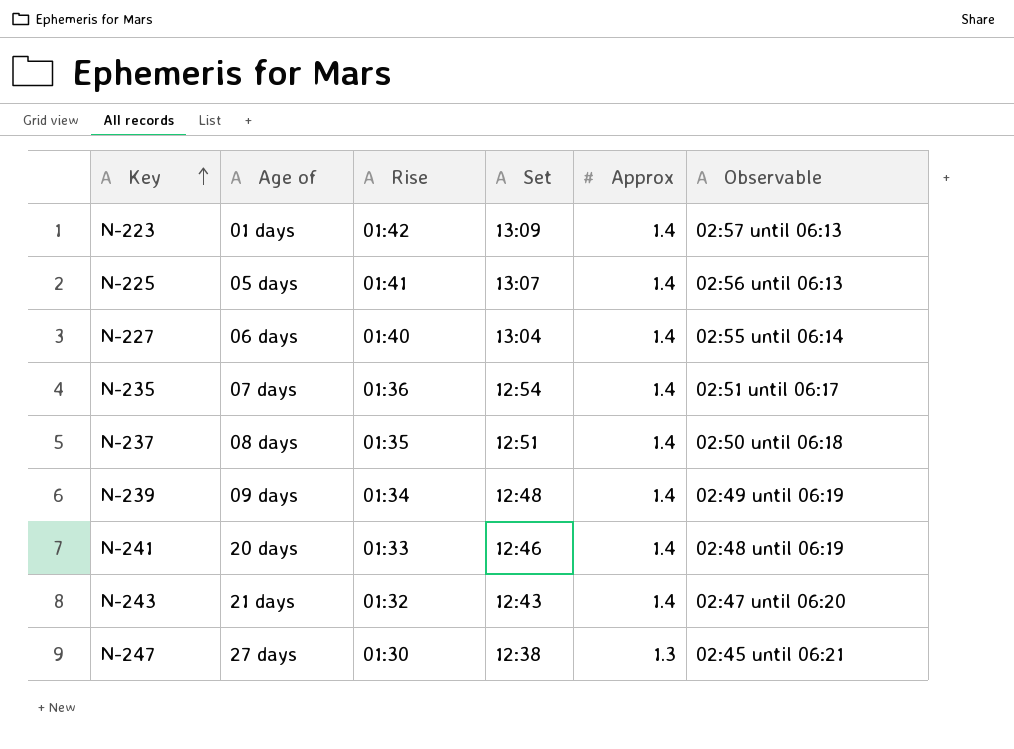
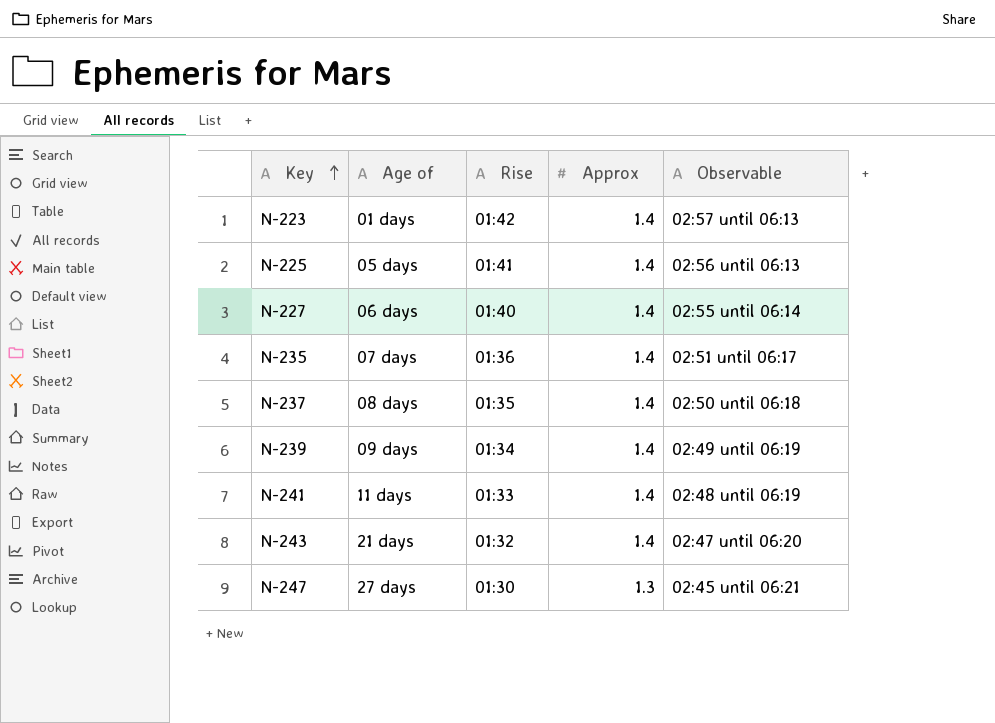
column Set | position: 4 -> none
N-241 | Age of: 20 days -> 11 days

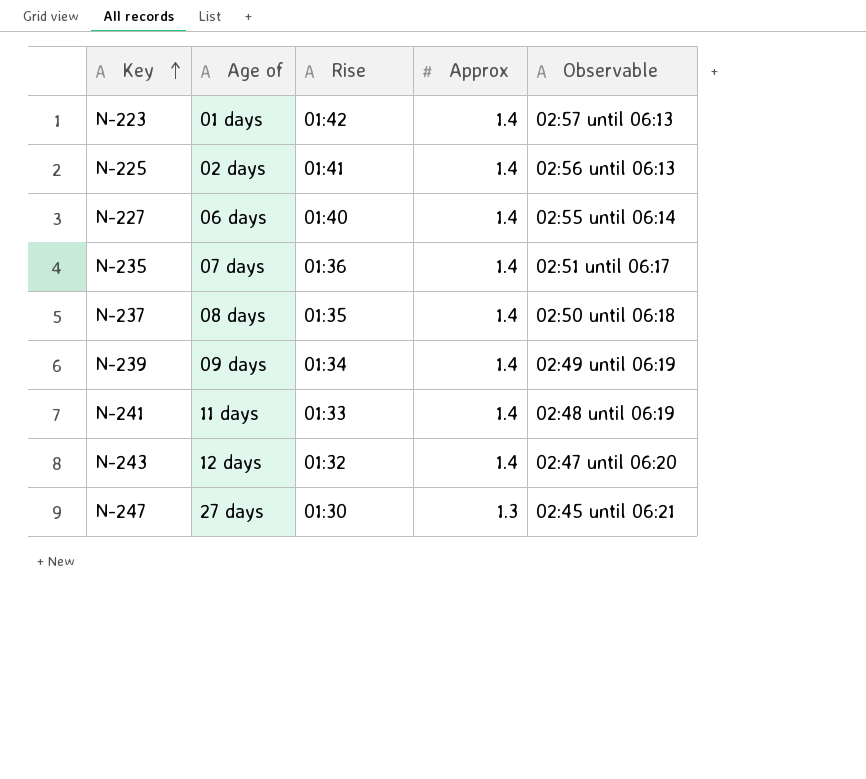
N-225 | Age of: 05 days -> 02 days
N-243 | Age of: 21 days -> 12 days

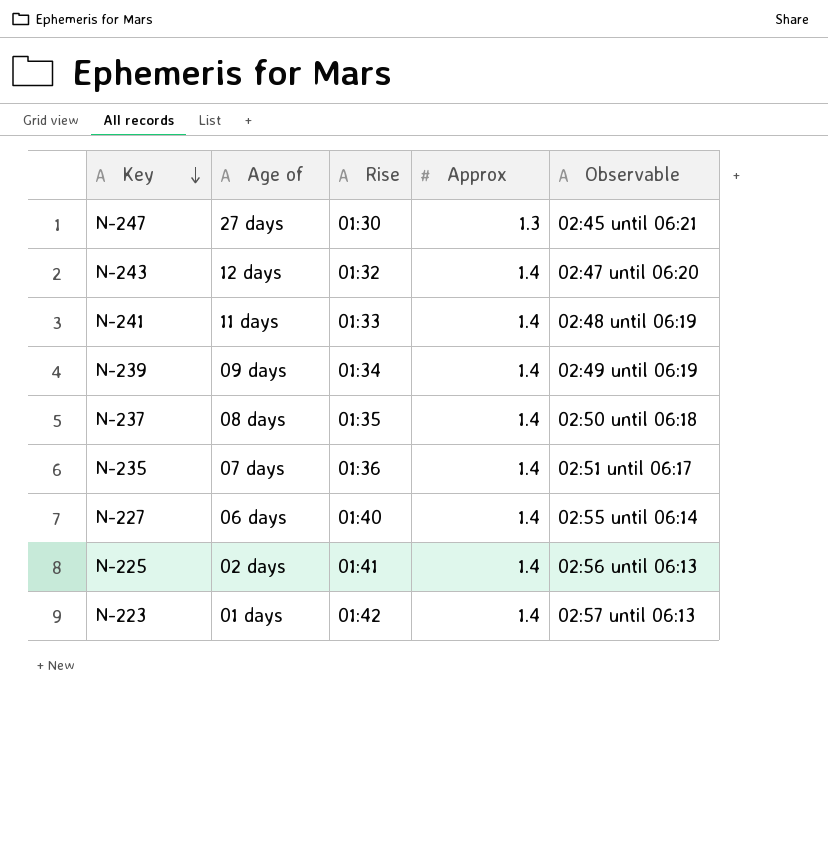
row order: Key ascending -> Key descending

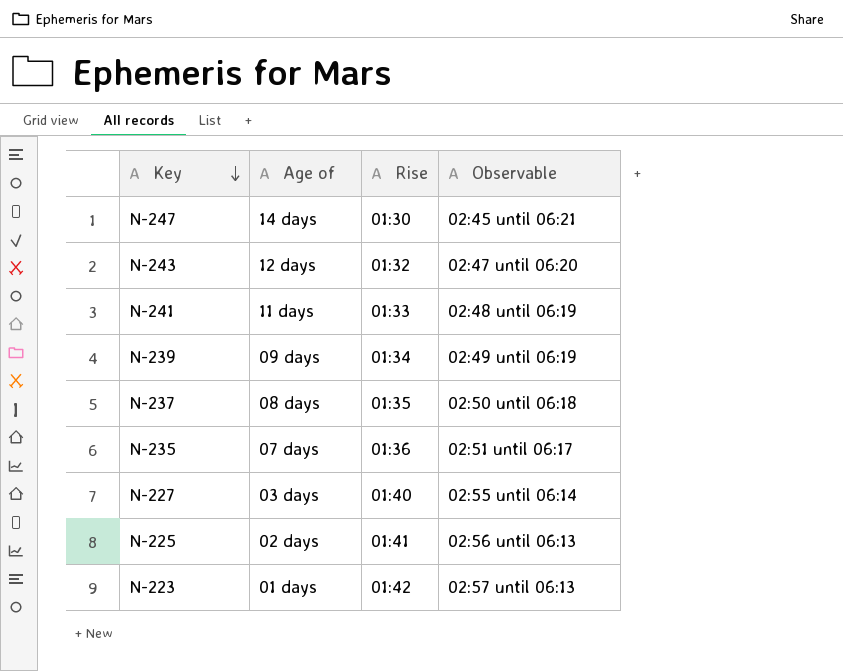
column Approx | position: 4 -> none
N-247 | Age of: 27 days -> 14 days
N-227 | Age of: 06 days -> 03 days

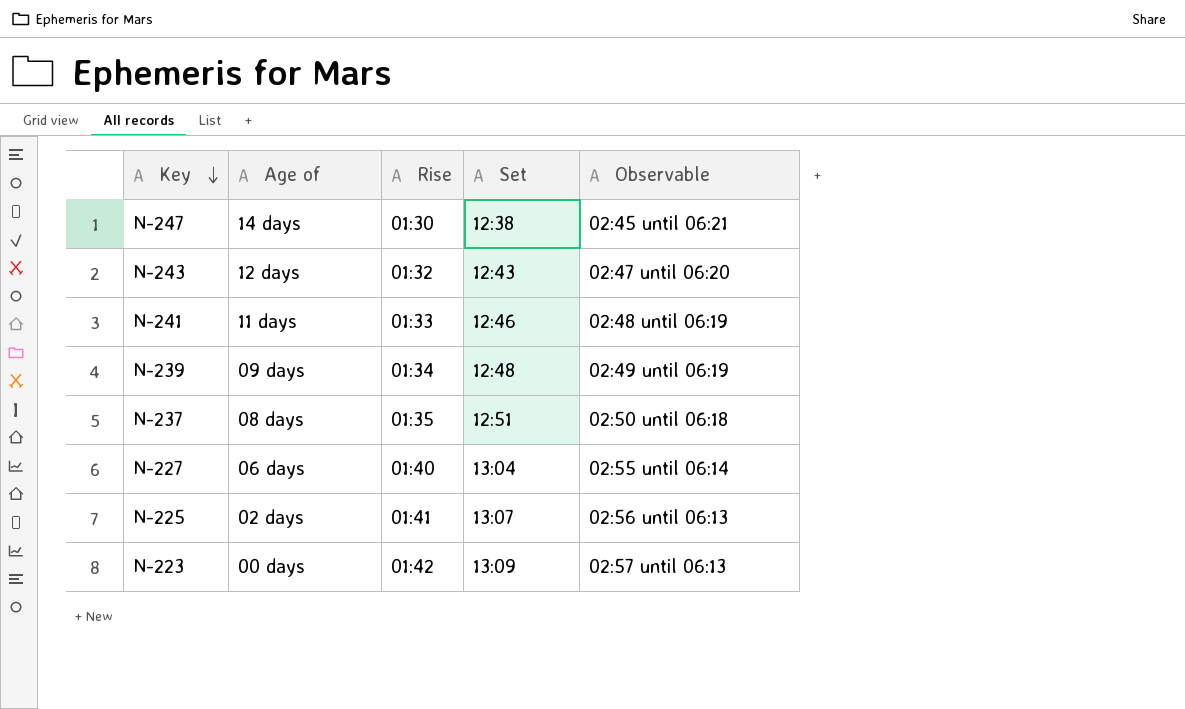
column Set | position: none -> 4
row N-235: 07 days | 01:36 | 02:51 until 06:17 -> none
N-227 | Age of: 03 days -> 06 days
N-223 | Age of: 01 days -> 00 days

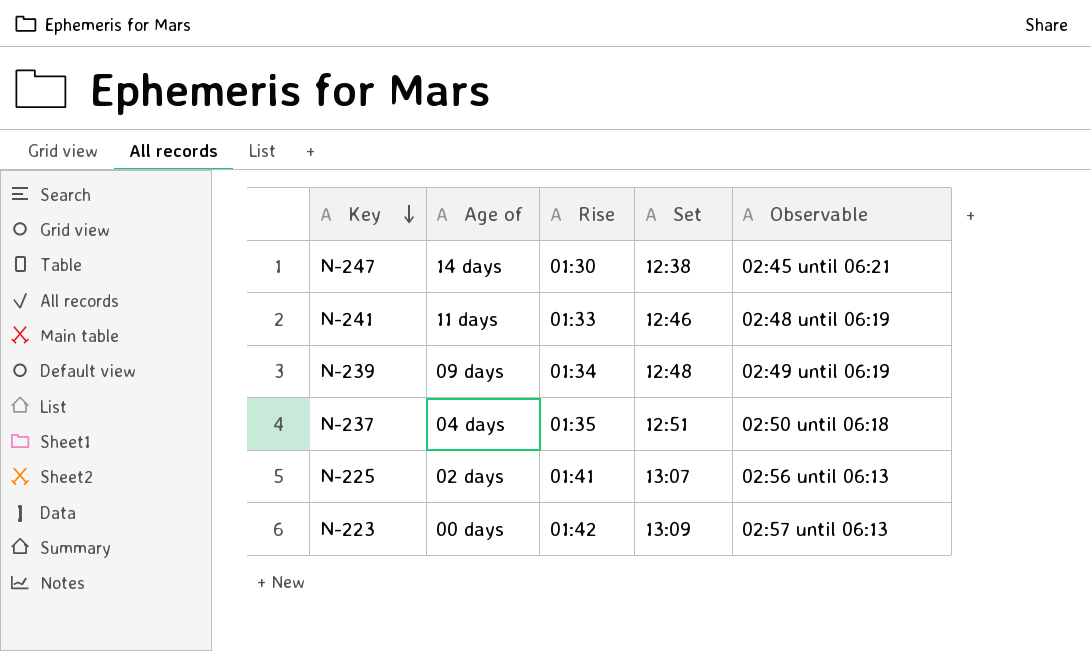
row N-243: 12 days | 01:32 | 12:43 | 02:47 until 06:20 -> none
row N-227: 06 days | 01:40 | 13:04 | 02:55 until 06:14 -> none
N-237 | Age of: 08 days -> 04 days

